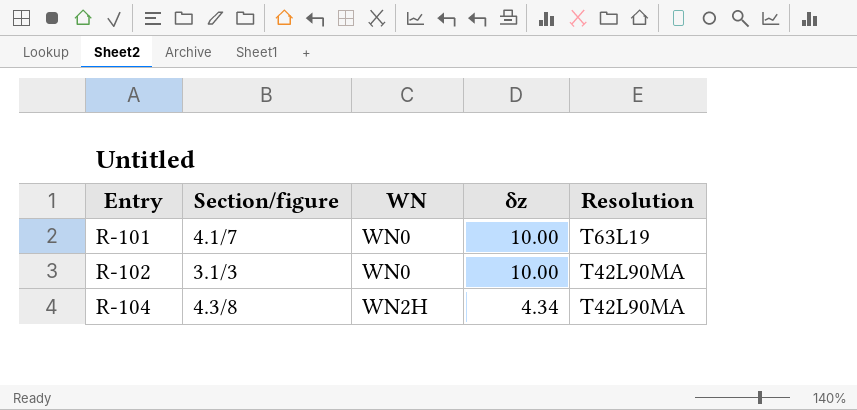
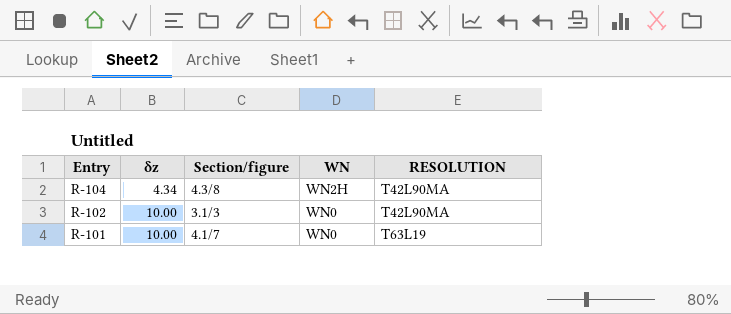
row order: Entry ascending -> Entry descending
column δz | position: 4 -> 2
column name: Resolution -> RESOLUTION

